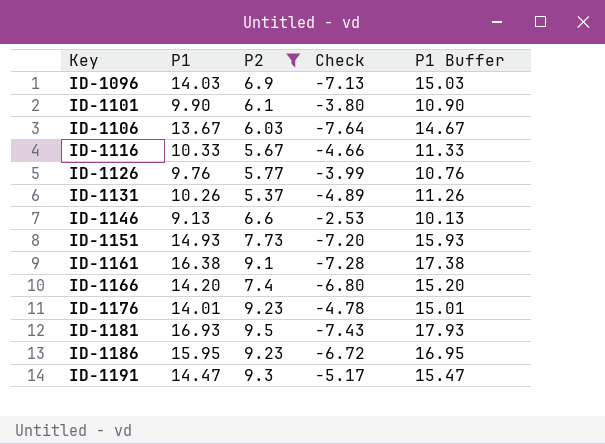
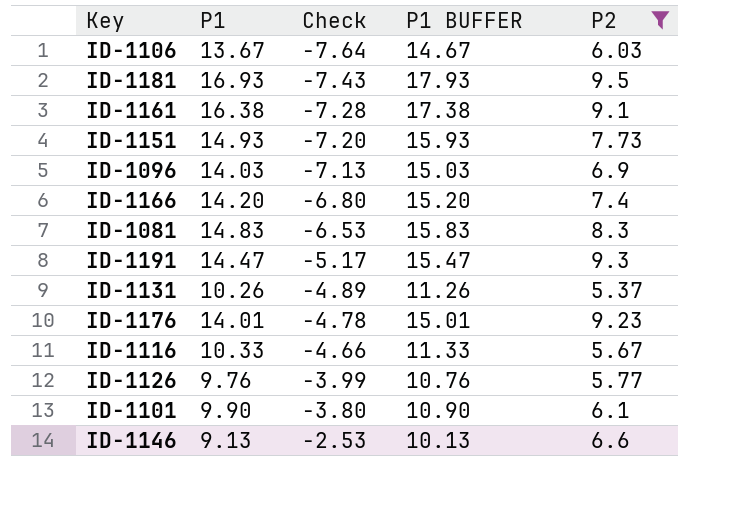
row order: Key ascending -> Check ascending
column name: P1 Buffer -> P1 BUFFER
column P2 | position: 3 -> 5
row ID-1186: 15.95 | 9.23 | -6.72 | 16.95 -> none
row ID-1081: none -> 14.83 | -6.53 | 15.83 | 8.3

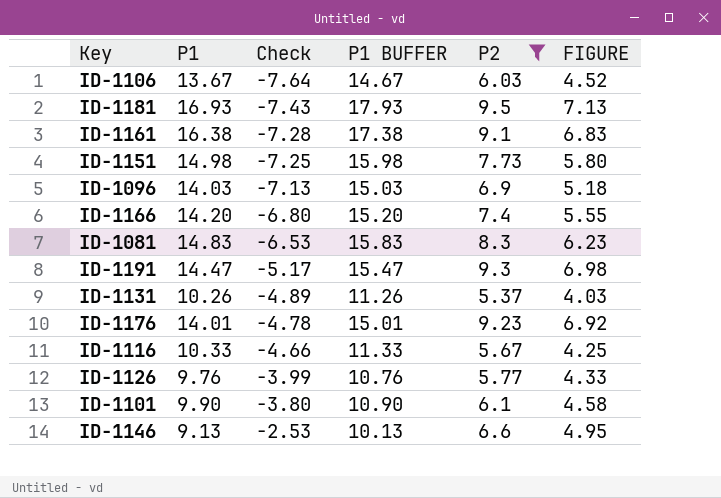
column FIGURE | formula: none -> [P2] * 0.75
ID-1151 | P1: 14.93 -> 14.98
ID-1151 | Check: -7.20 -> -7.25
ID-1151 | P1 BUFFER: 15.93 -> 15.98

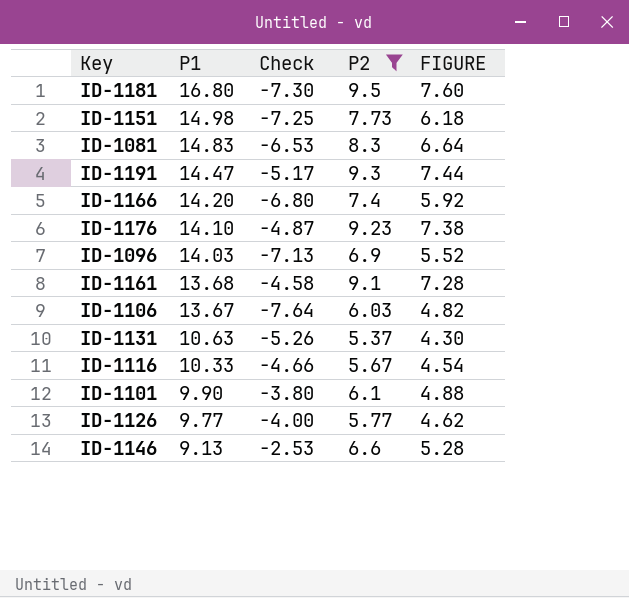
row order: Check ascending -> P1 descending
column P1 BUFFER | formula: [P1] + 1 -> none
column FIGURE | formula: [P2] * 0.75 -> [P2] * 0.8
ID-1181 | P1: 16.93 -> 16.80
ID-1181 | Check: -7.43 -> -7.30
ID-1176 | P1: 14.01 -> 14.10
ID-1176 | Check: -4.78 -> -4.87
ID-1161 | P1: 16.38 -> 13.68
ID-1161 | Check: -7.28 -> -4.58
ID-1131 | P1: 10.26 -> 10.63
ID-1131 | Check: -4.89 -> -5.26
ID-1126 | P1: 9.76 -> 9.77
ID-1126 | Check: -3.99 -> -4.00

